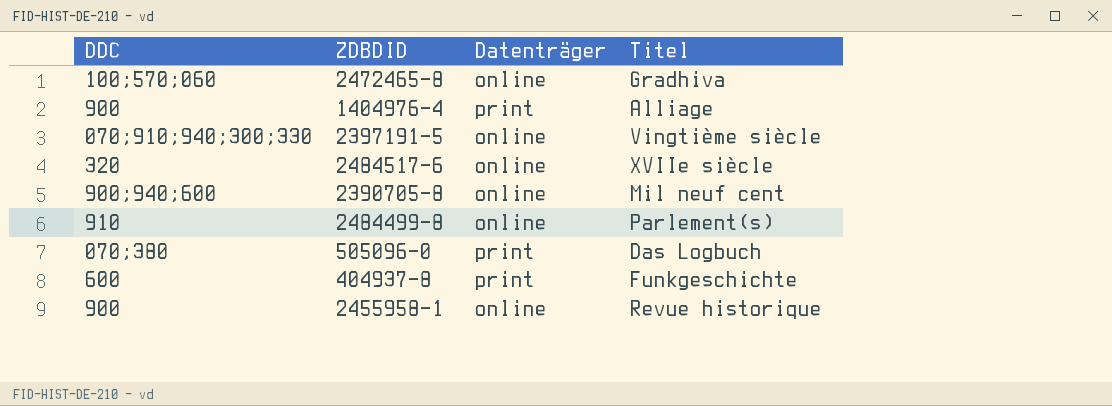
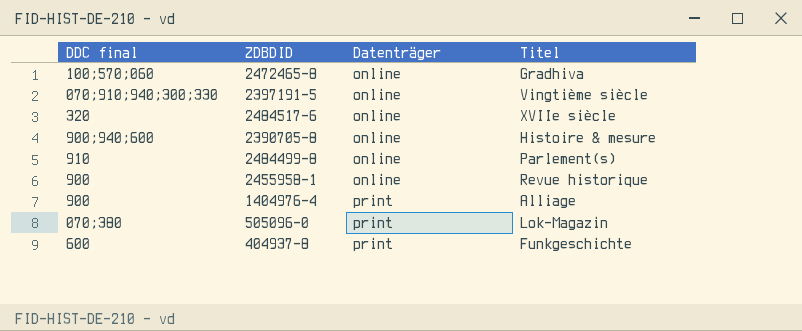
row order: none -> Datenträger ascending
column name: DDC -> DDC final
2390705-8 | Titel: Mil neuf cent -> Histoire & mesure
505096-0 | Titel: Das Logbuch -> Lok-Magazin

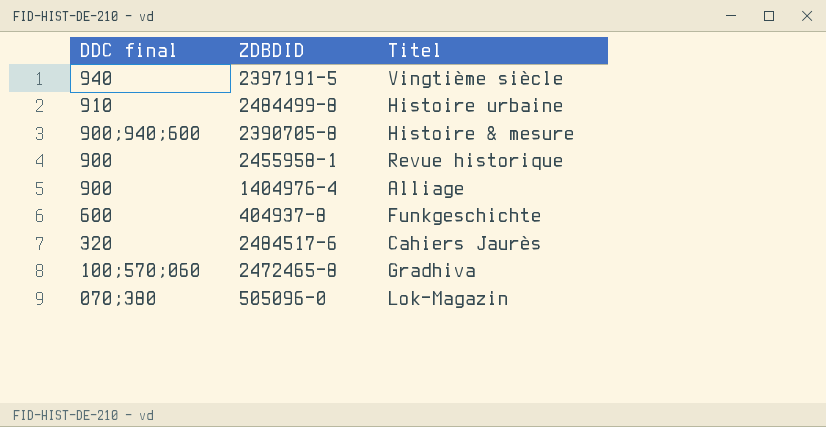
row order: Datenträger ascending -> DDC final descending
column Datenträger | position: 3 -> none
2397191-5 | DDC final: 070;910;940;300;330 -> 940
2484499-8 | Titel: Parlement(s) -> Histoire urbaine
2484517-6 | Titel: XVIIe siècle -> Cahiers Jaurès

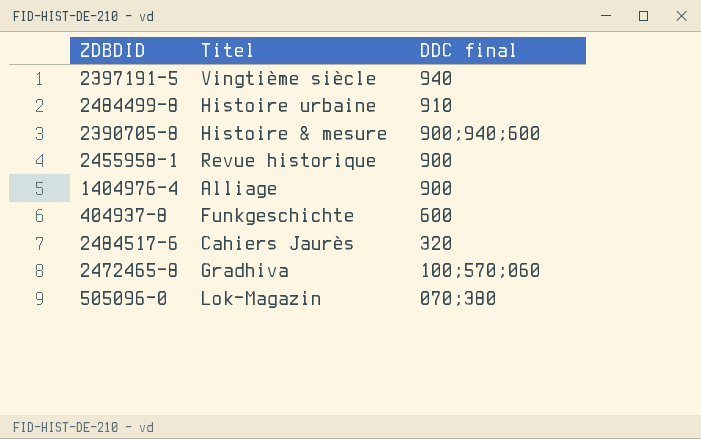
column DDC final | position: 1 -> 3

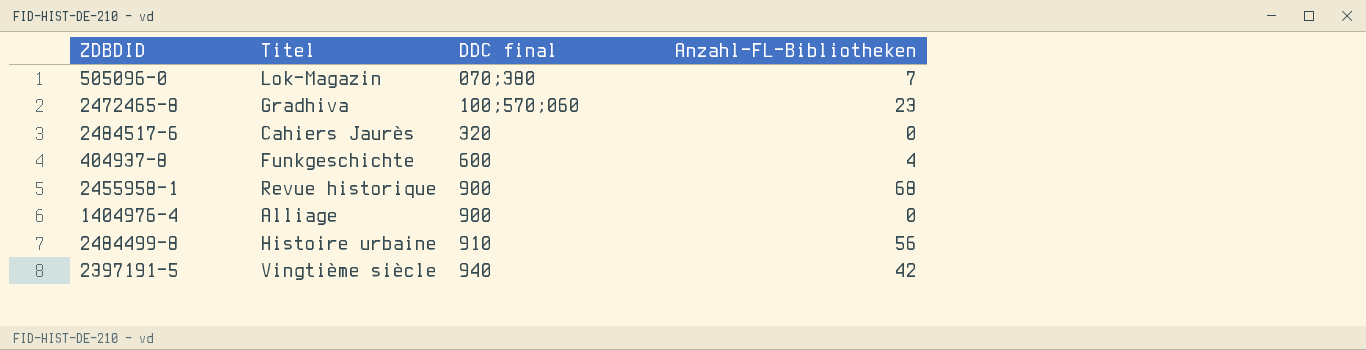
row order: DDC final descending -> DDC final ascending
column Anzahl-FL-Bibliotheken | position: none -> 4
row 2390705-8: Histoire & mesure | 900;940;600 -> none

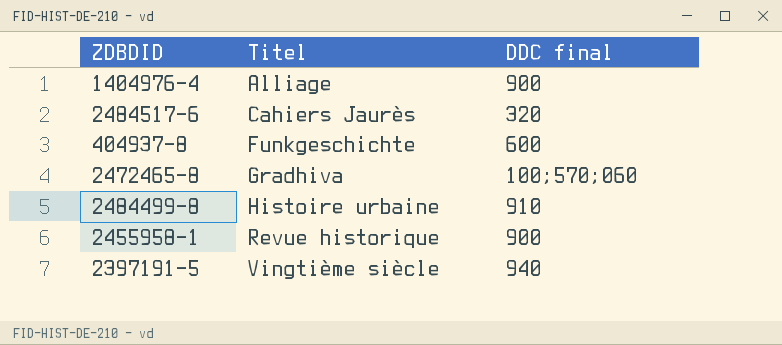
row order: DDC final ascending -> Titel ascending
column Anzahl-FL-Bibliotheken | position: 4 -> none
row 505096-0: Lok-Magazin | 070;380 | 7 -> none

